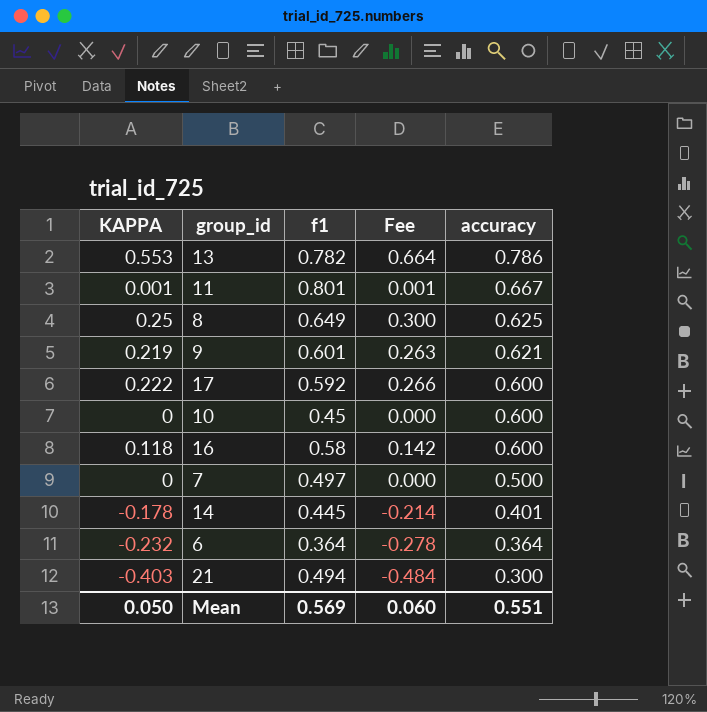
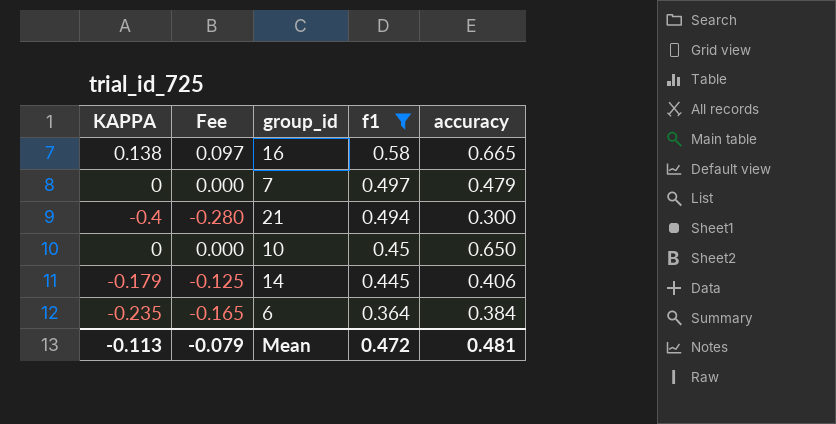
filter: none -> f1 <= 0.58
row order: accuracy descending -> f1 descending
column Fee | formula: [KAPPA] * 1.2 -> [KAPPA] * 0.7
column Fee | position: 4 -> 2
16 | KAPPA: 0.118 -> 0.138
16 | accuracy: 0.600 -> 0.665
7 | accuracy: 0.500 -> 0.479
21 | KAPPA: -0.403 -> -0.4
10 | accuracy: 0.600 -> 0.650
14 | KAPPA: -0.178 -> -0.179
14 | accuracy: 0.401 -> 0.406
6 | KAPPA: -0.232 -> -0.235
6 | accuracy: 0.364 -> 0.384
Mean | KAPPA: 0.050 -> -0.113
Mean | Fee: 0.060 -> -0.079
Mean | f1: 0.569 -> 0.472
Mean | accuracy: 0.551 -> 0.481

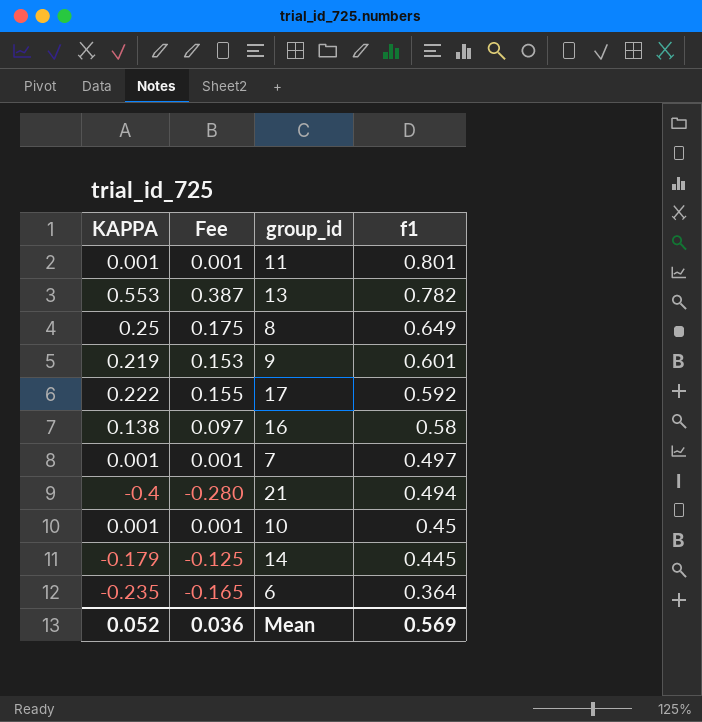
filter: f1 <= 0.58 -> none
column accuracy | position: 5 -> none
7 | KAPPA: 0 -> 0.001
7 | Fee: 0.000 -> 0.001
10 | KAPPA: 0 -> 0.001
10 | Fee: 0.000 -> 0.001
Mean | KAPPA: -0.113 -> 0.052
Mean | Fee: -0.079 -> 0.036
Mean | f1: 0.472 -> 0.569

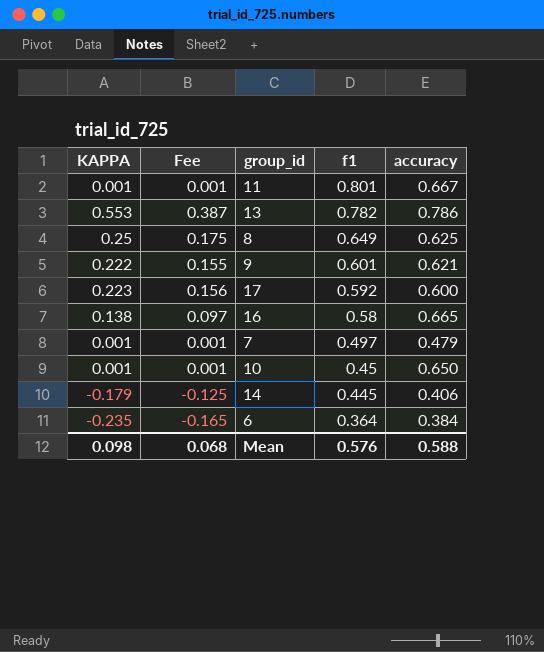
column accuracy | position: none -> 5
row 21: -0.4 | -0.280 | 0.494 -> none
9 | KAPPA: 0.219 -> 0.222
9 | Fee: 0.153 -> 0.155
17 | KAPPA: 0.222 -> 0.223
17 | Fee: 0.155 -> 0.156
Mean | KAPPA: 0.052 -> 0.098
Mean | Fee: 0.036 -> 0.068
Mean | f1: 0.569 -> 0.576

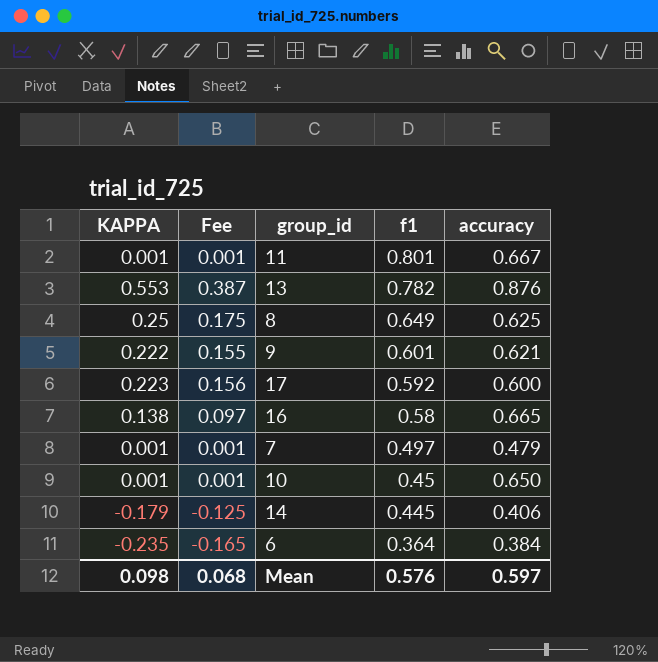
13 | accuracy: 0.786 -> 0.876
Mean | accuracy: 0.588 -> 0.597

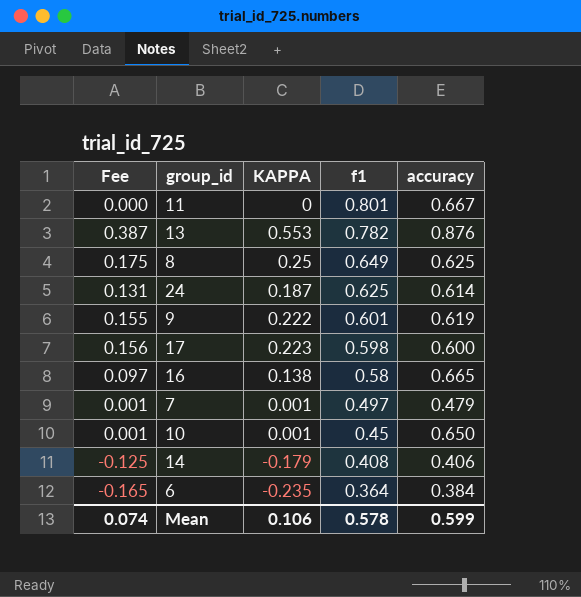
column KAPPA | position: 1 -> 3
11 | Fee: 0.001 -> 0.000
11 | KAPPA: 0.001 -> 0
row 24: none -> 0.131 | 0.187 | 0.625 | 0.614
9 | accuracy: 0.621 -> 0.619
17 | f1: 0.592 -> 0.598
14 | f1: 0.445 -> 0.408
Mean | Fee: 0.068 -> 0.074
Mean | KAPPA: 0.098 -> 0.106
Mean | f1: 0.576 -> 0.578
Mean | accuracy: 0.597 -> 0.599

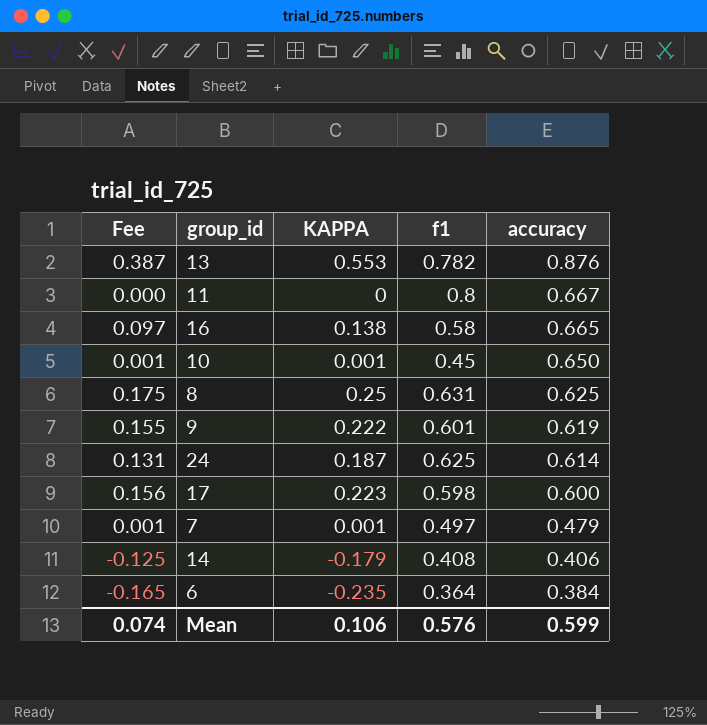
row order: f1 descending -> accuracy descending
11 | f1: 0.801 -> 0.8
8 | f1: 0.649 -> 0.631
Mean | f1: 0.578 -> 0.576

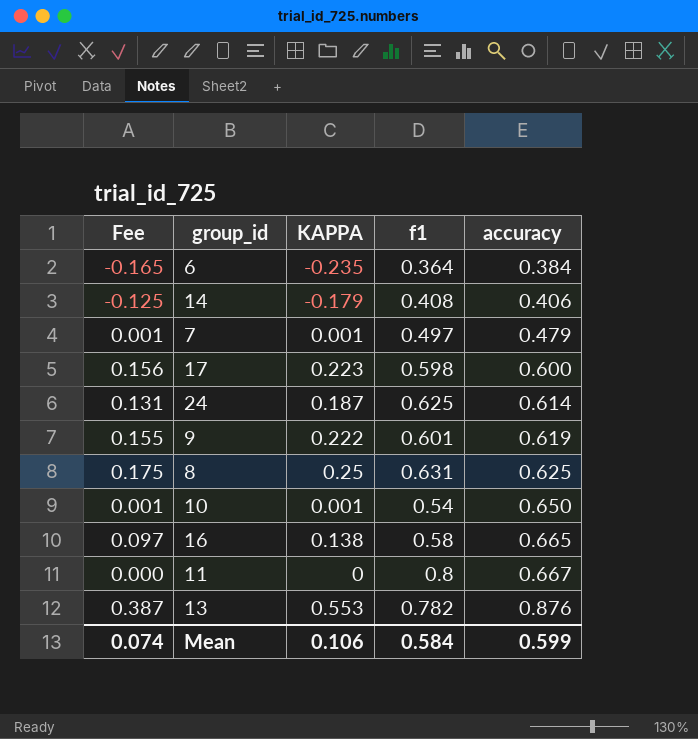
row order: accuracy descending -> accuracy ascending
10 | f1: 0.45 -> 0.54
Mean | f1: 0.576 -> 0.584

